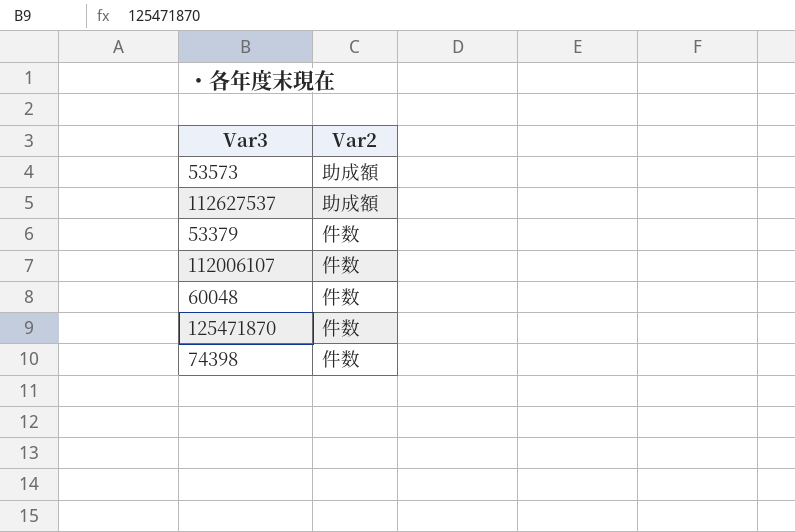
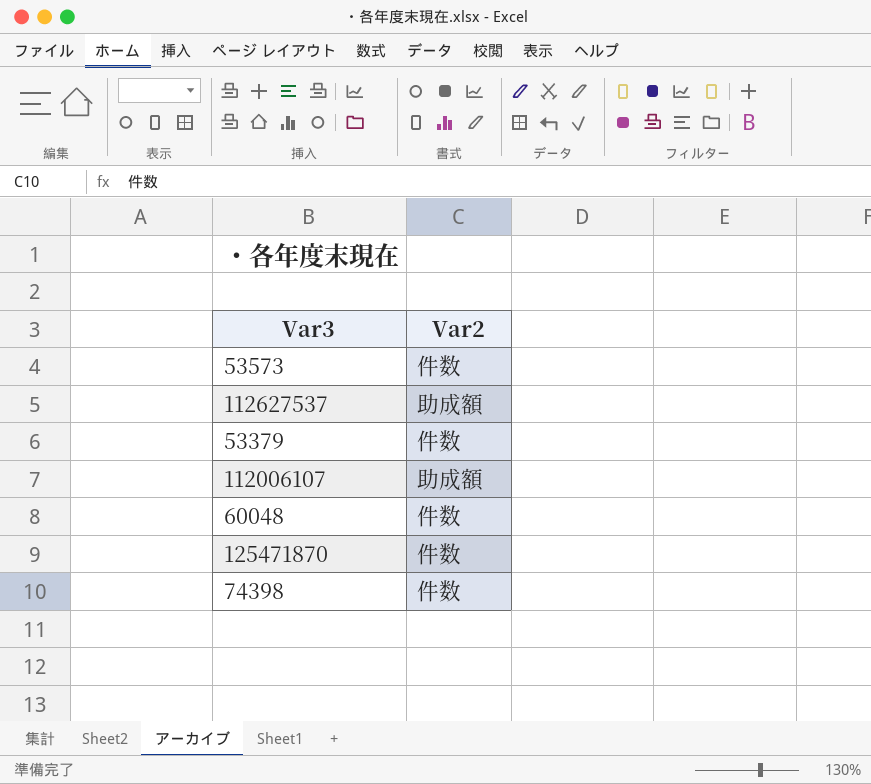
53573 | Var2: 助成額 -> 件数
112006107 | Var2: 件数 -> 助成額

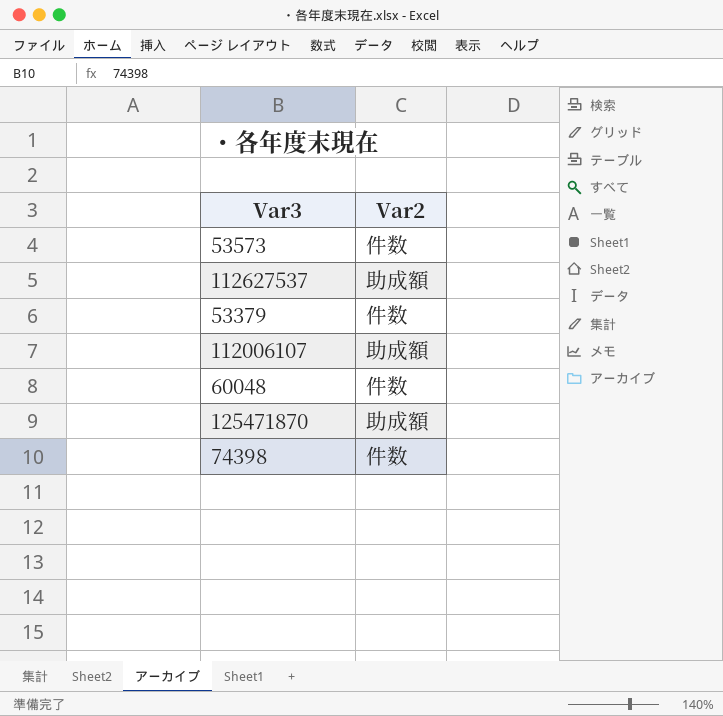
125471870 | Var2: 件数 -> 助成額

